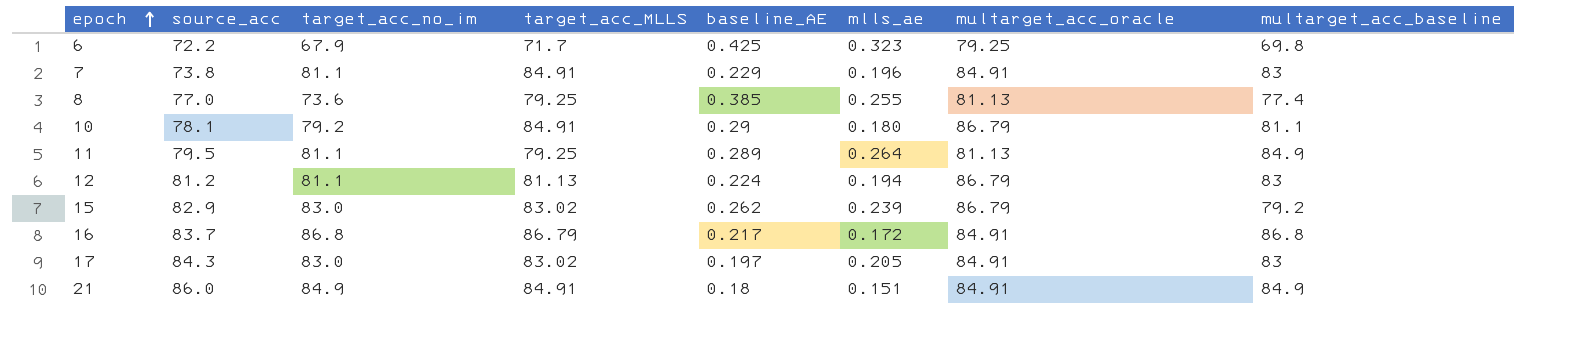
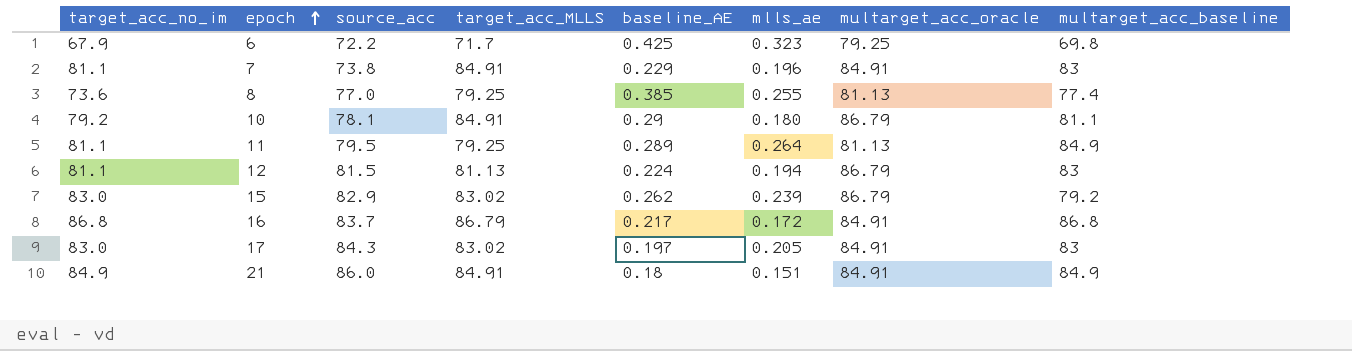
column target_acc_no_im | position: 3 -> 1
12 | source_acc: 81.2 -> 81.5

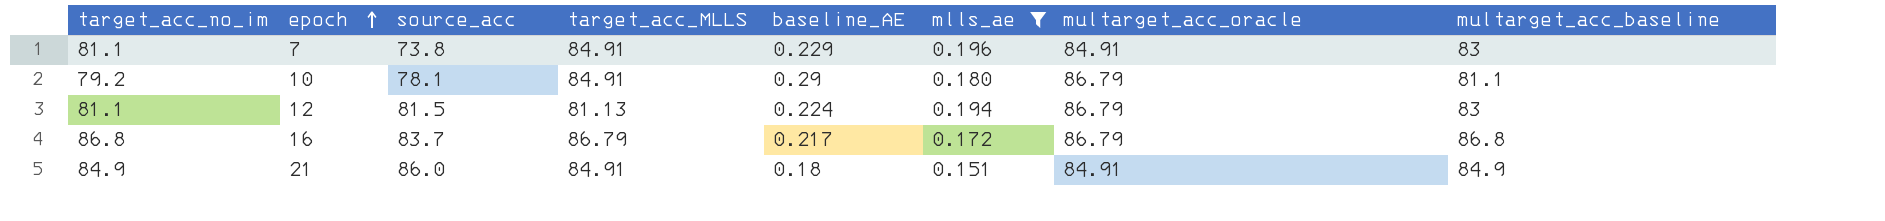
filter: none -> mlls_ae <= 0.196
16 | multarget_acc_oracle: 84.91 -> 86.79

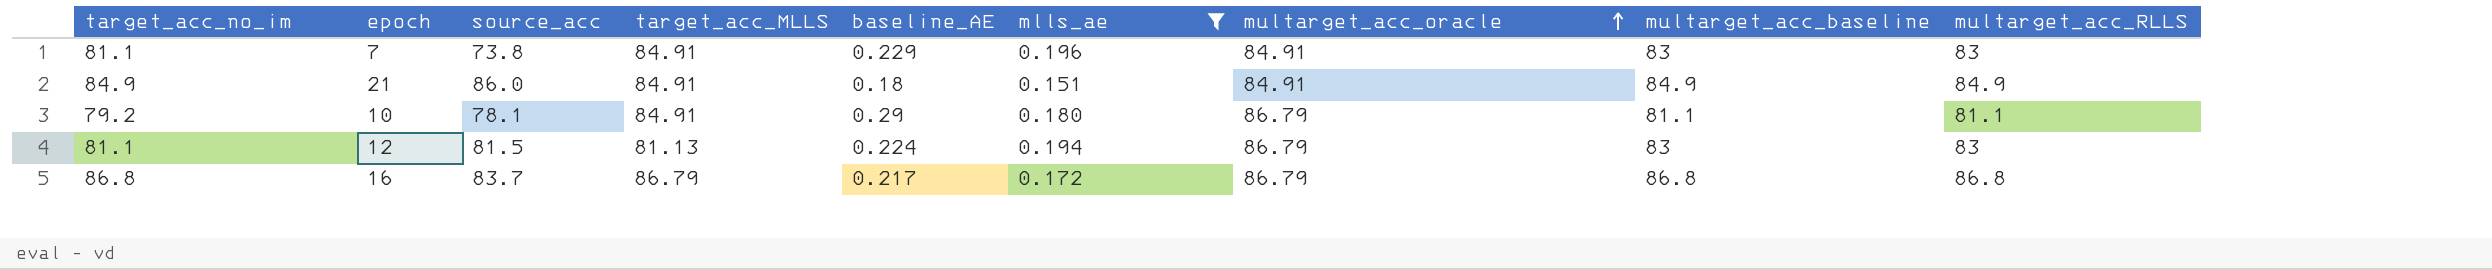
row order: epoch ascending -> multarget_acc_oracle ascending
column multarget_acc_RLLS | position: none -> 9

